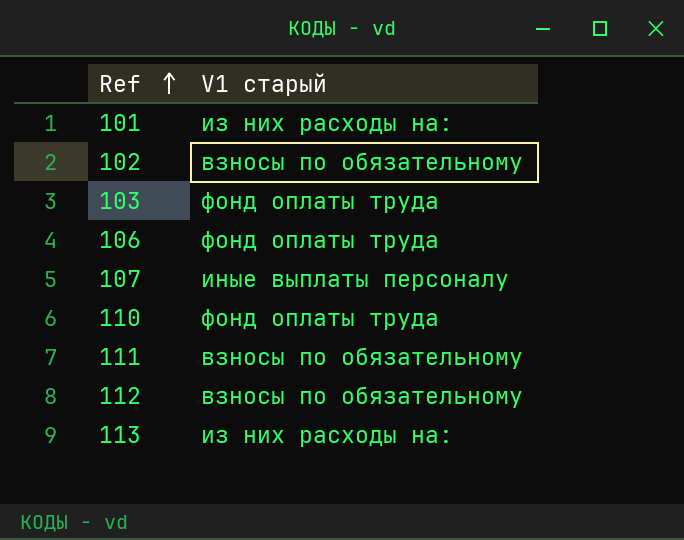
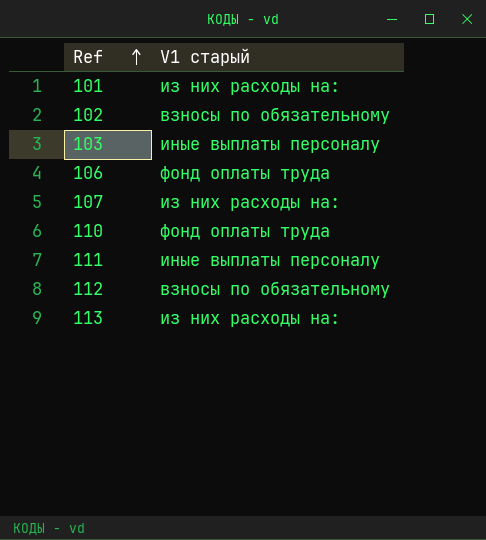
103 | V1 старый: фонд оплаты труда -> иные выплаты персоналу
107 | V1 старый: иные выплаты персоналу -> из них расходы на:
111 | V1 старый: взносы по обязательному -> иные выплаты персоналу

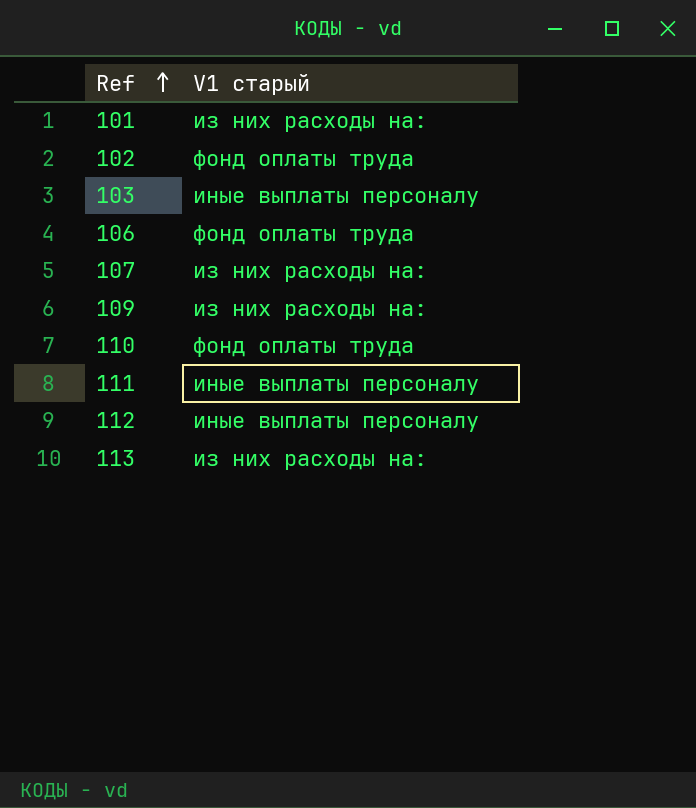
102 | V1 старый: взносы по обязательному -> фонд оплаты труда
row 109: none -> из них расходы на:
112 | V1 старый: взносы по обязательному -> иные выплаты персоналу

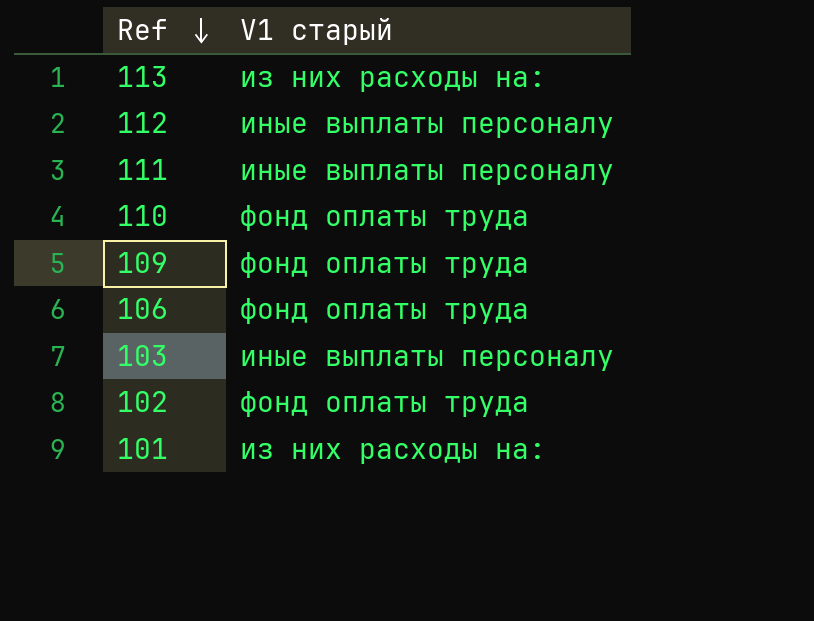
row order: Ref ascending -> Ref descending
row 107: из них расходы на: -> none
109 | V1 старый: из них расходы на: -> фонд оплаты труда

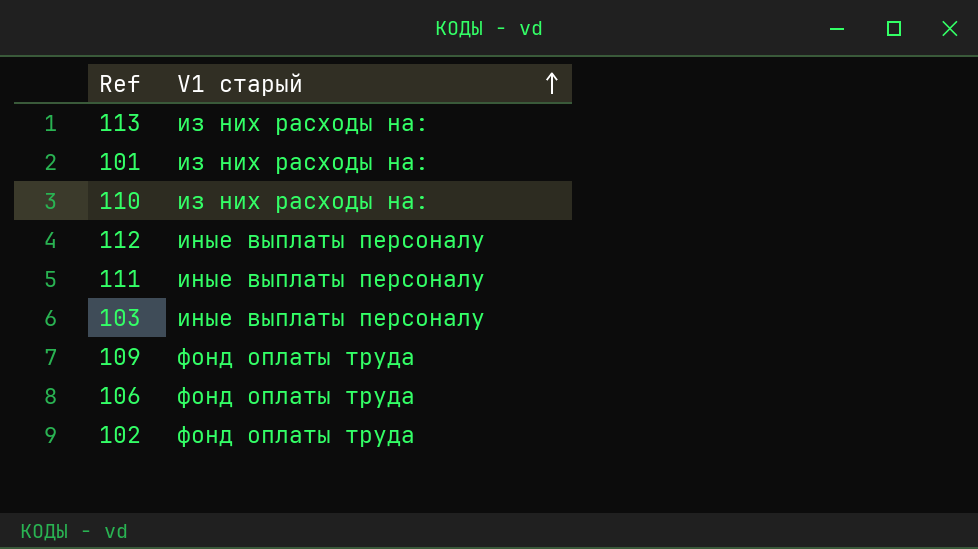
row order: Ref descending -> V1 старый ascending
110 | V1 старый: фонд оплаты труда -> из них расходы на:

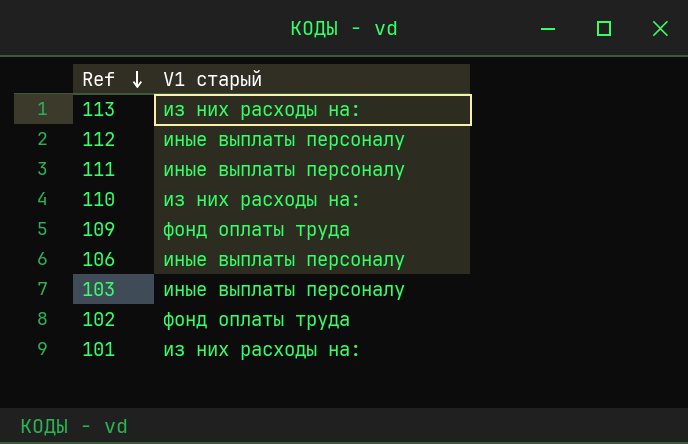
row order: V1 старый ascending -> Ref descending
106 | V1 старый: фонд оплаты труда -> иные выплаты персоналу

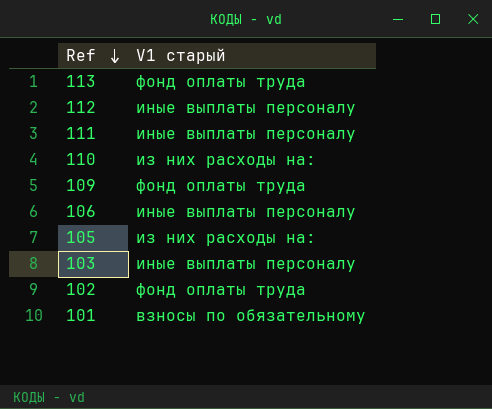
113 | V1 старый: из них расходы на: -> фонд оплаты труда
row 105: none -> из них расходы на:
101 | V1 старый: из них расходы на: -> взносы по обязательному

